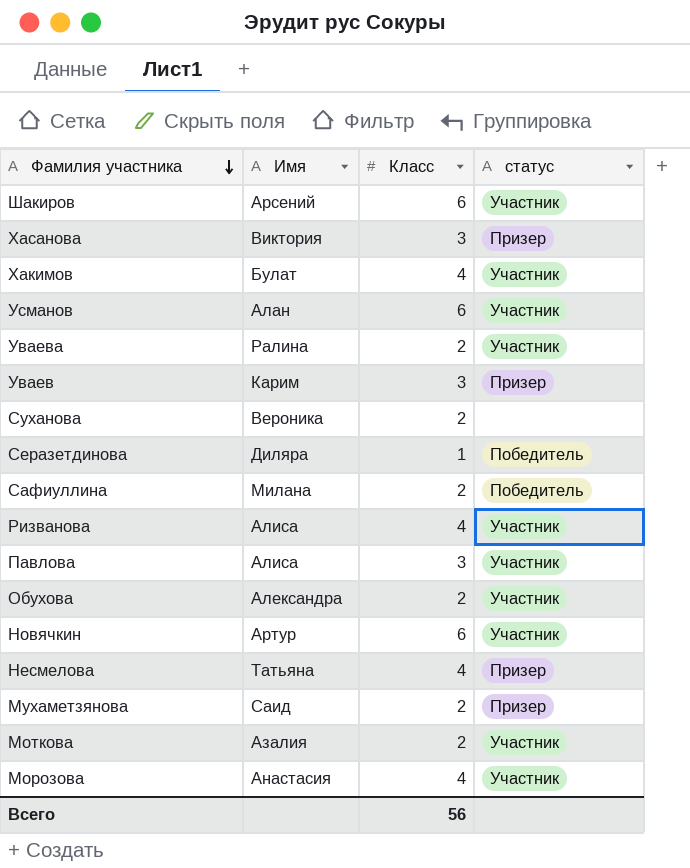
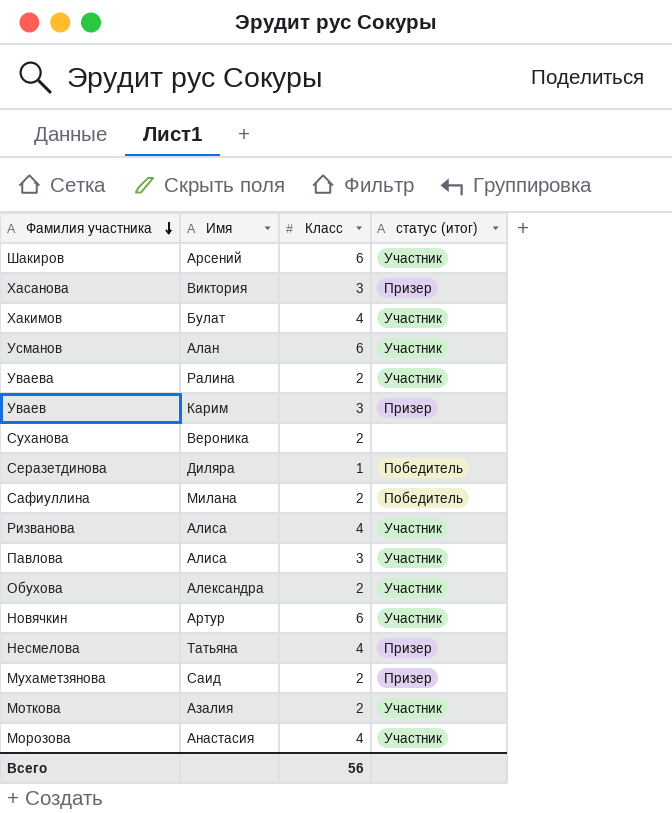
column name: статус -> статус (итог)

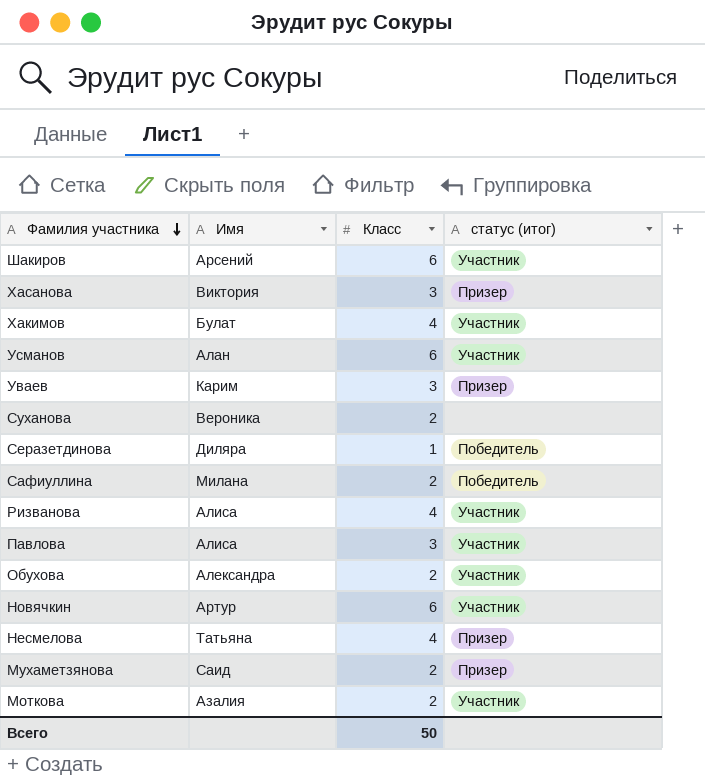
row Уваева: Ралина | 2 | Участник -> none
row Морозова: Анастасия | 4 | Участник -> none
Всего | Класс: 56 -> 50

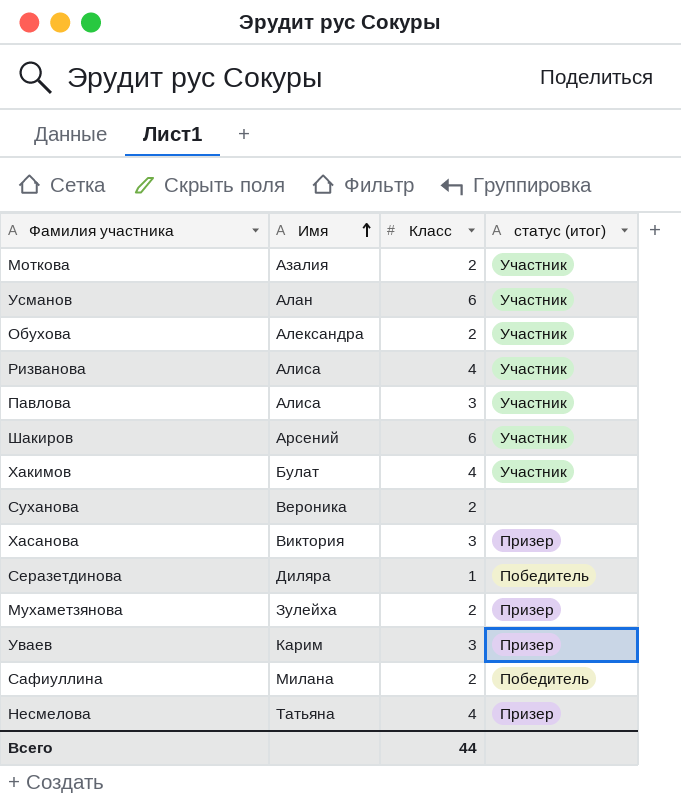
row order: Фамилия участника descending -> Имя ascending
row Новячкин: Артур | 6 | Участник -> none
Мухаметзянова | Имя: Саид -> Зулейха
Всего | Класс: 50 -> 44

